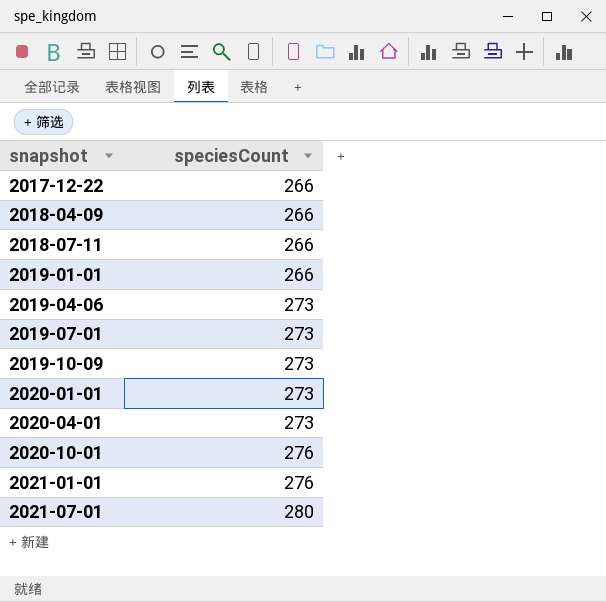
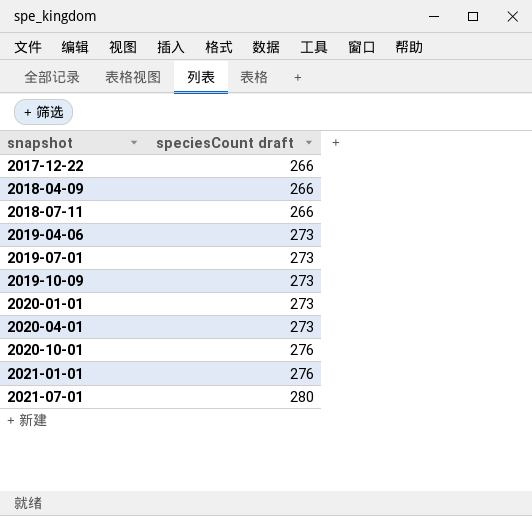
column name: speciesCount -> speciesCount draft
row 2019-01-01: 266 -> none

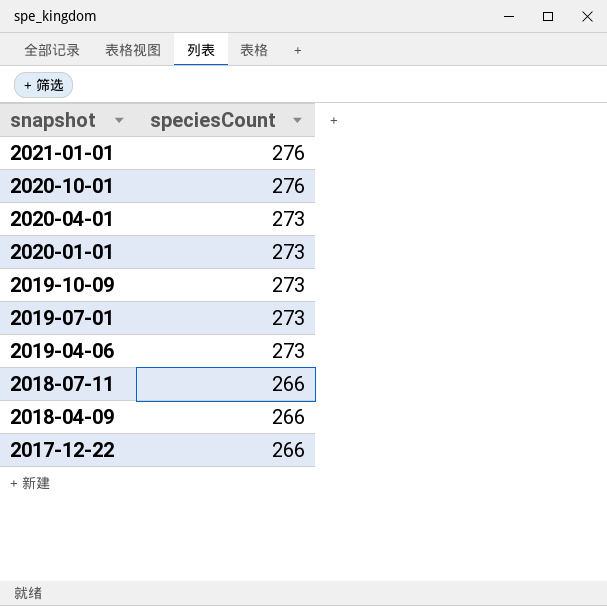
row order: snapshot ascending -> snapshot descending
column name: speciesCount draft -> speciesCount
row 2021-07-01: 280 -> none

